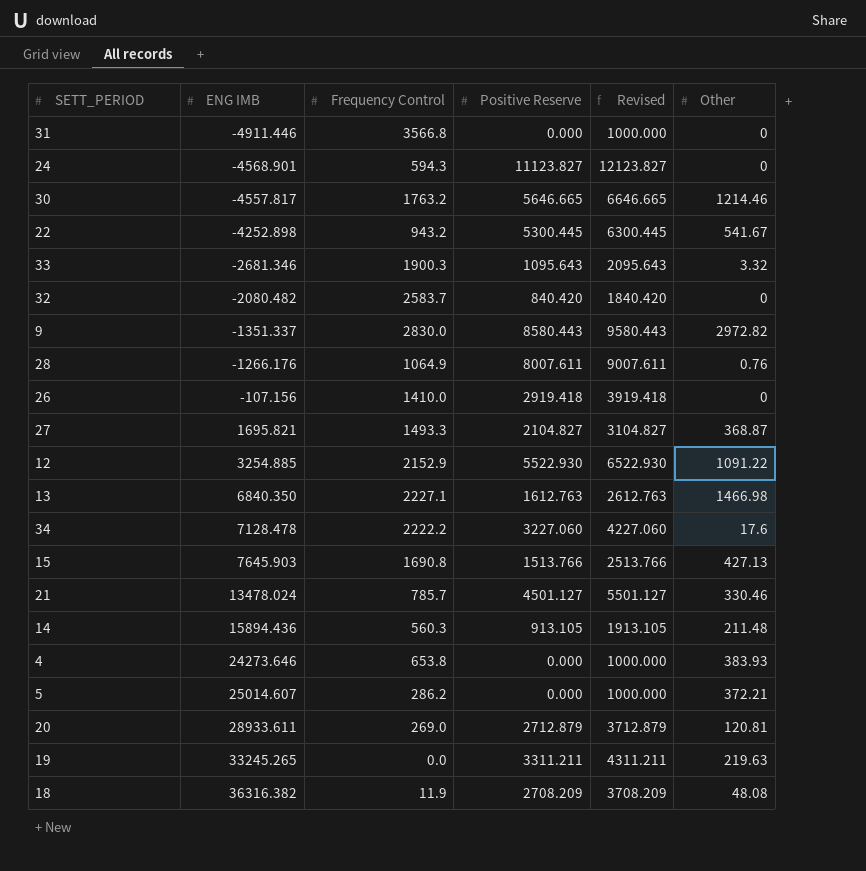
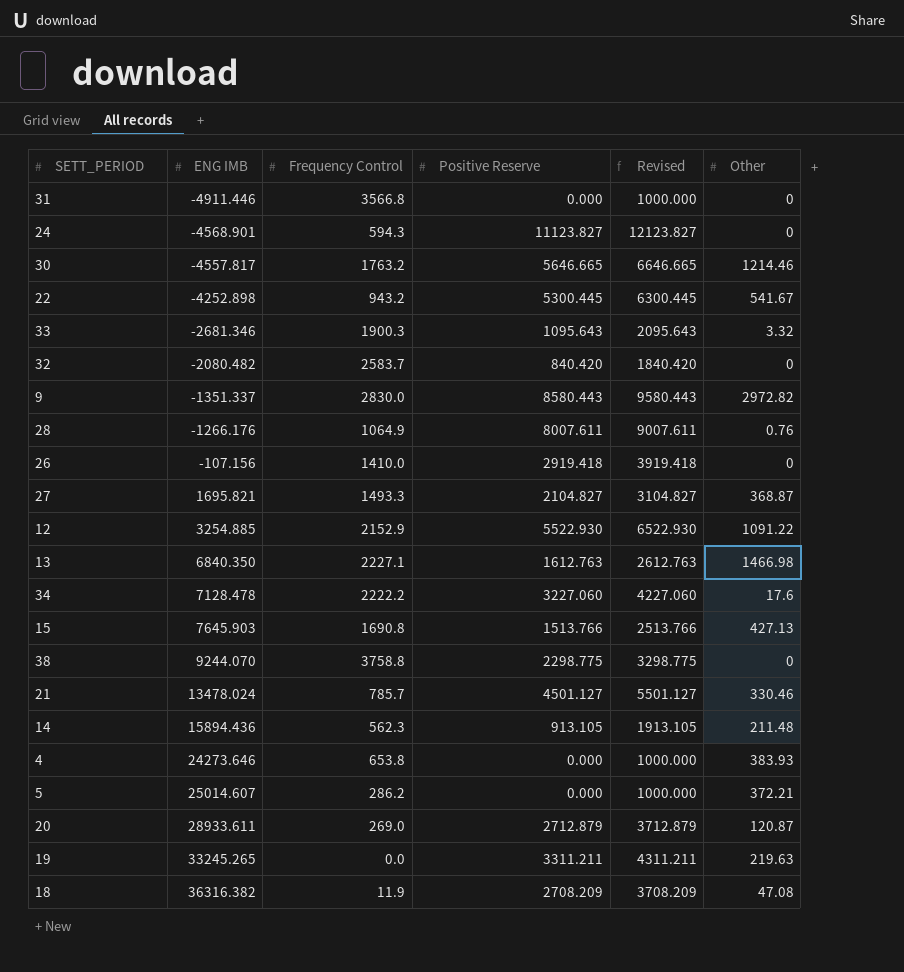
row 38: none -> 9244.070 | 3758.8 | 2298.775 | 3298.775 | 0
14 | Frequency Control: 560.3 -> 562.3
20 | Other: 120.81 -> 120.87
18 | Other: 48.08 -> 47.08

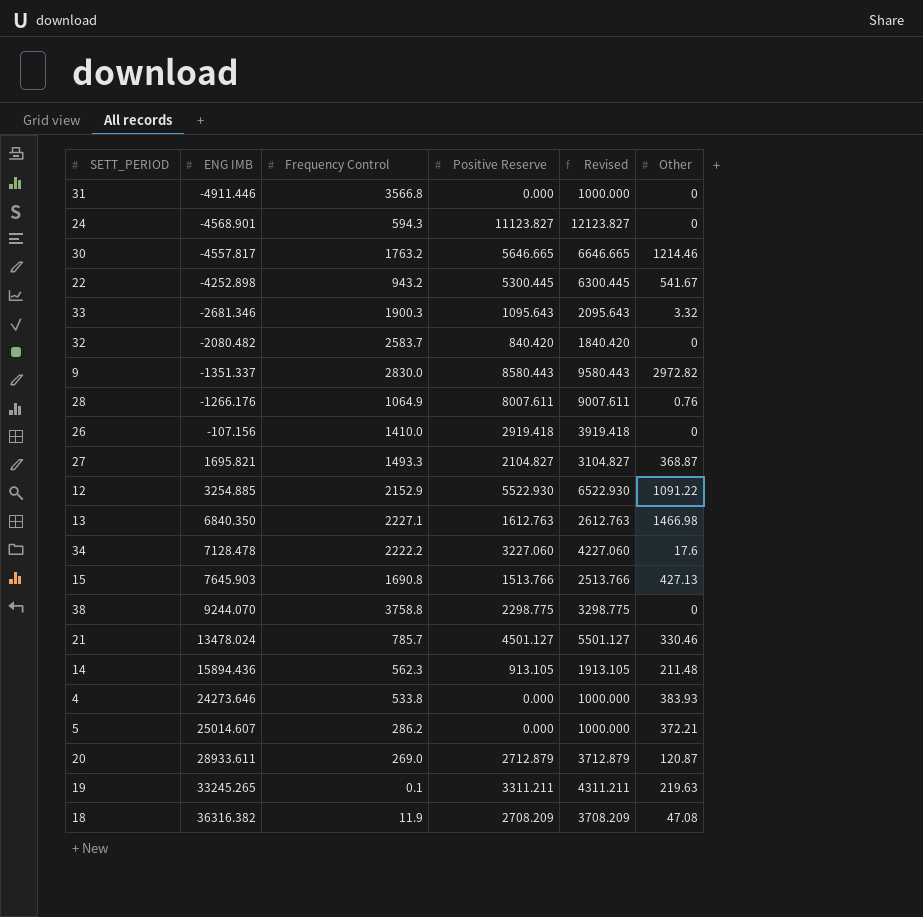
4 | Frequency Control: 653.8 -> 533.8
19 | Frequency Control: 0.0 -> 0.1

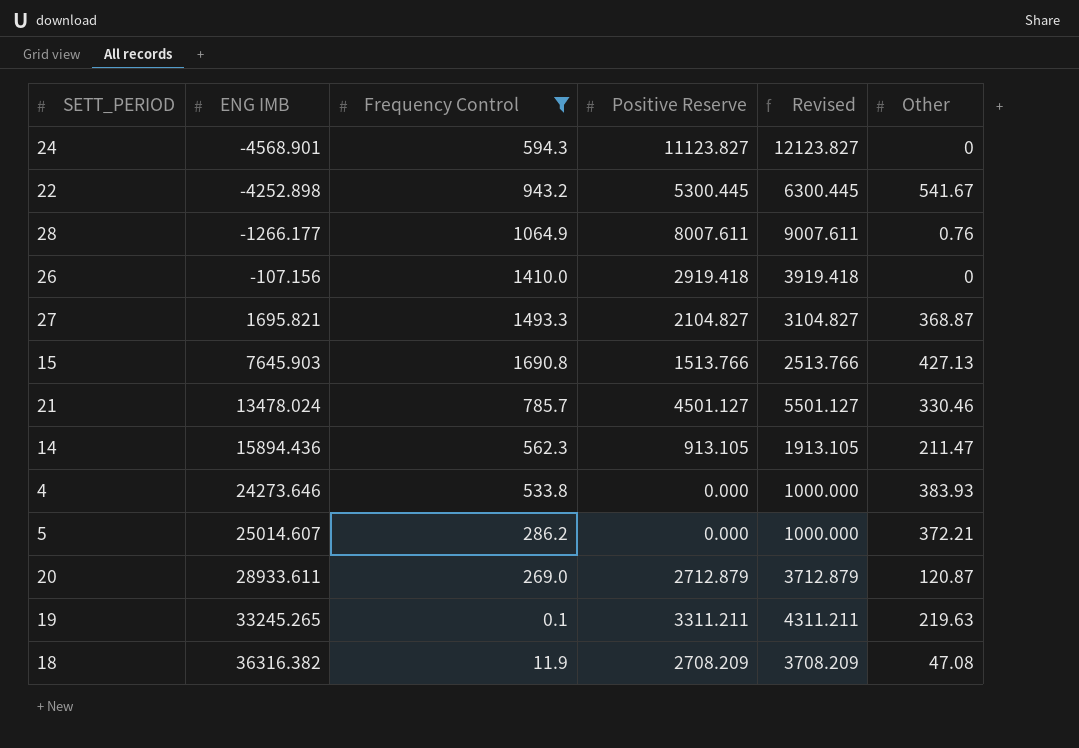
filter: none -> Frequency Control <= 1690.8
28 | ENG IMB: -1266.176 -> -1266.177
14 | Other: 211.48 -> 211.47

